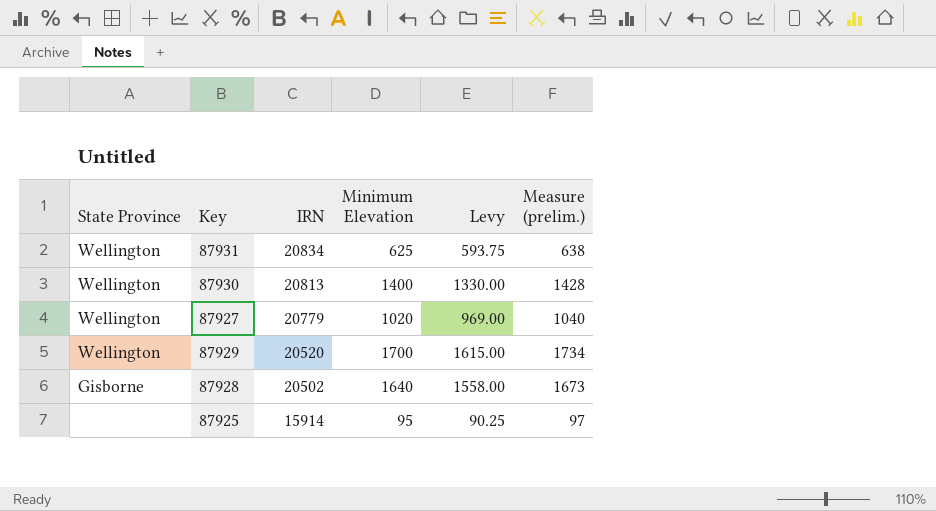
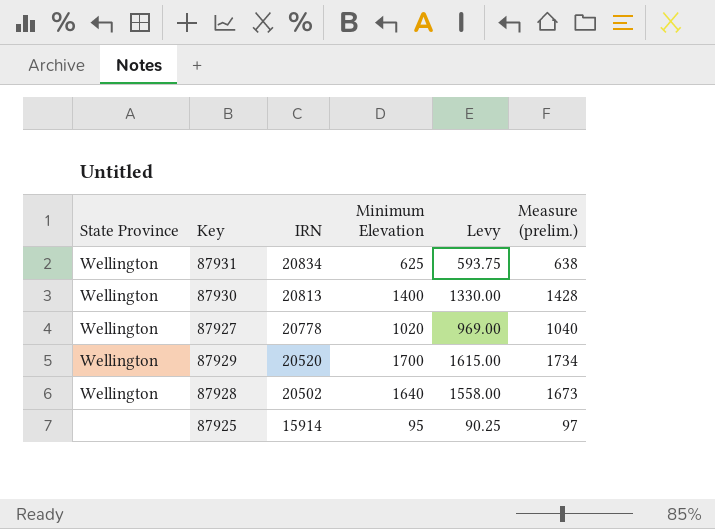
87927 | IRN: 20779 -> 20778
87928 | State Province: Gisborne -> Wellington

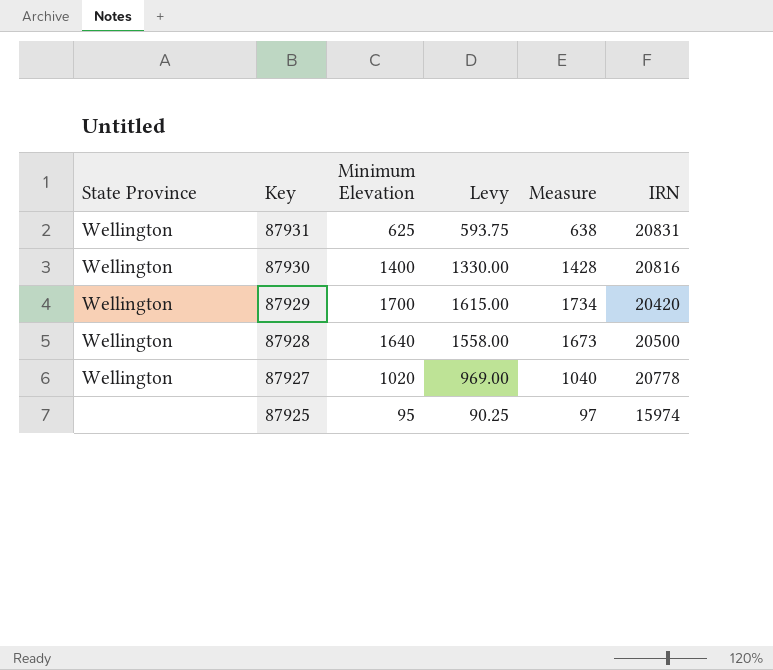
row order: IRN descending -> Key descending
column name: Measure (prelim.) -> Measure
column IRN | position: 3 -> 6
87931 | IRN: 20834 -> 20831
87930 | IRN: 20813 -> 20816
87929 | IRN: 20520 -> 20420
87928 | IRN: 20502 -> 20500
87925 | IRN: 15914 -> 15974

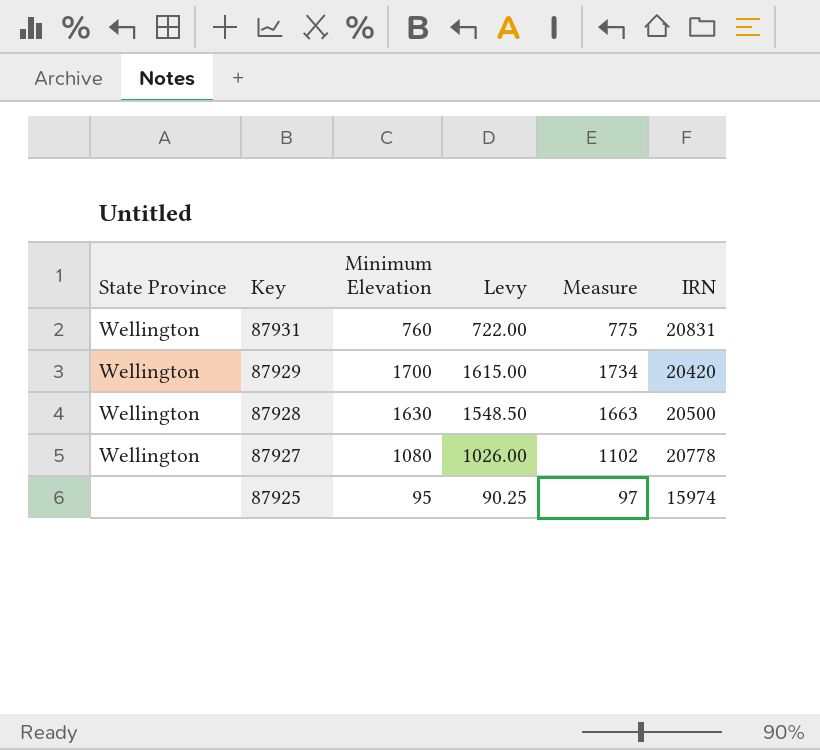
row 87930: Wellington | 1400 | 1330.00 | 1428 | 20816 -> none
87931 | Minimum Elevation: 625 -> 760
87931 | Levy: 593.75 -> 722.00
87931 | Measure: 638 -> 775
87928 | Minimum Elevation: 1640 -> 1630
87928 | Levy: 1558.00 -> 1548.50
87928 | Measure: 1673 -> 1663
87927 | Minimum Elevation: 1020 -> 1080
87927 | Levy: 969.00 -> 1026.00
87927 | Measure: 1040 -> 1102

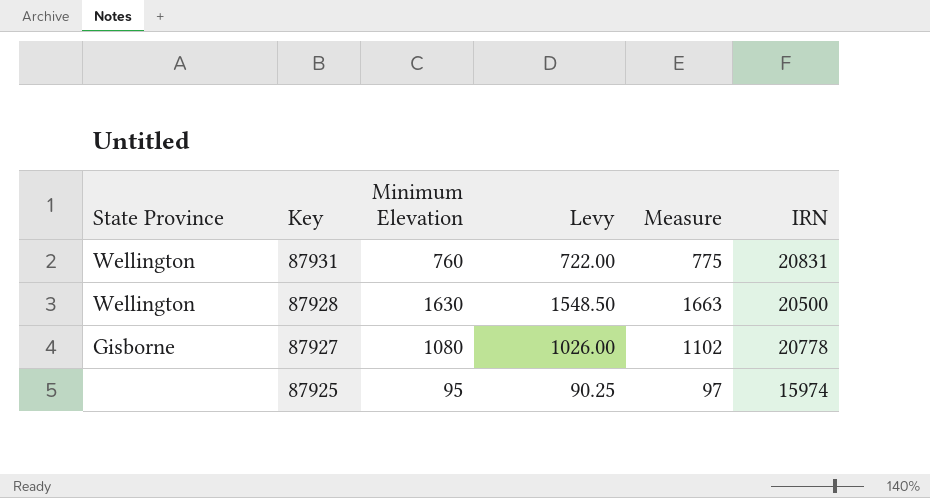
row 87929: Wellington | 1700 | 1615.00 | 1734 | 20420 -> none
87927 | State Province: Wellington -> Gisborne

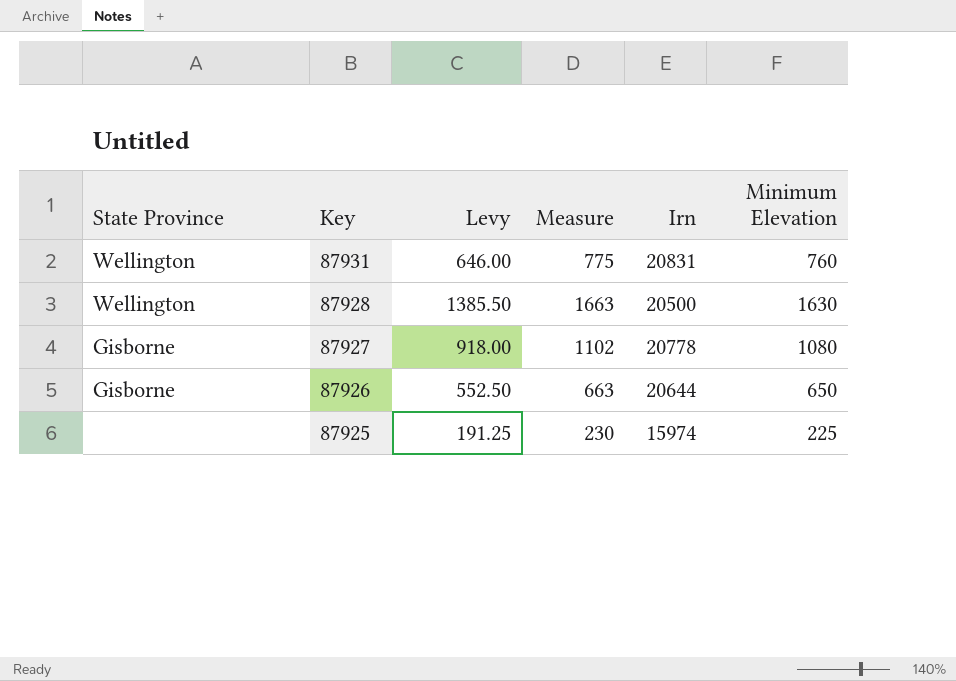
column Levy | formula: [Minimum Elevation] * 0.95 -> [Minimum Elevation] * 0.85
column name: IRN -> Irn
column Minimum Elevation | position: 3 -> 6
row 87926: none -> Gisborne | 552.50 | 663 | 20644 | 650
87925 | Measure: 97 -> 230
87925 | Minimum Elevation: 95 -> 225

